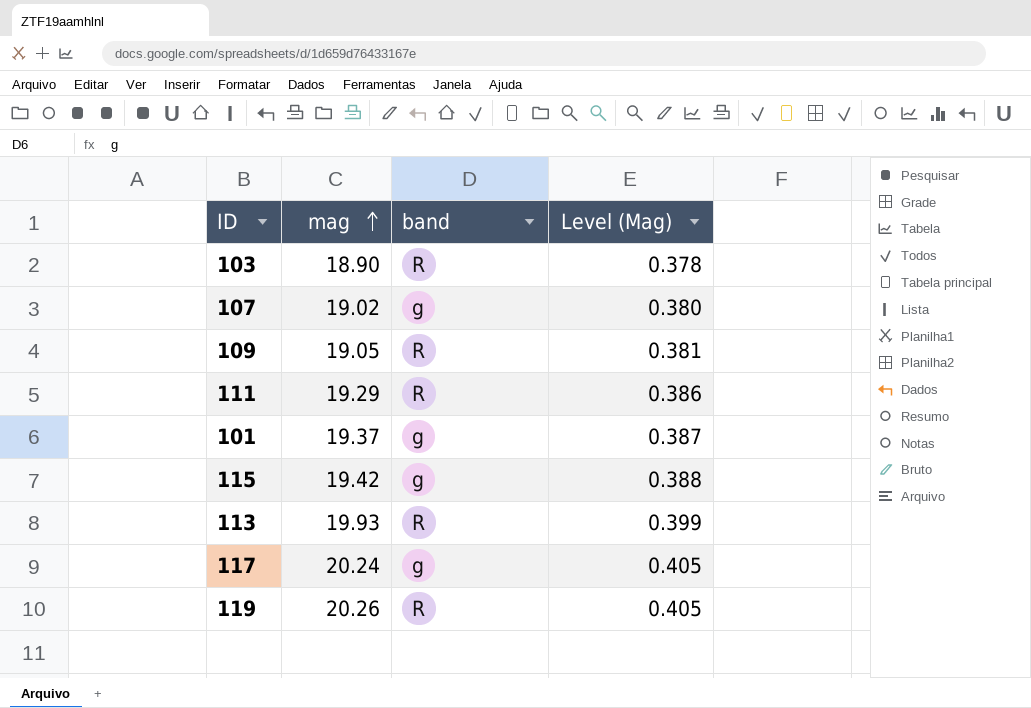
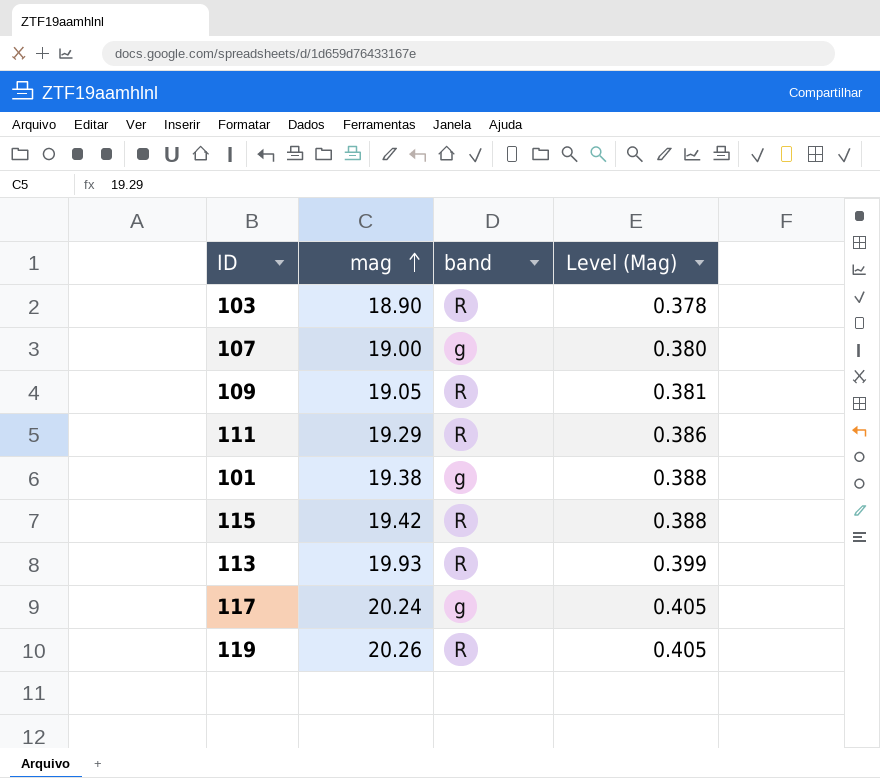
107 | mag: 19.02 -> 19.00
101 | mag: 19.37 -> 19.38
101 | Level (Mag): 0.387 -> 0.388
115 | band: g -> R

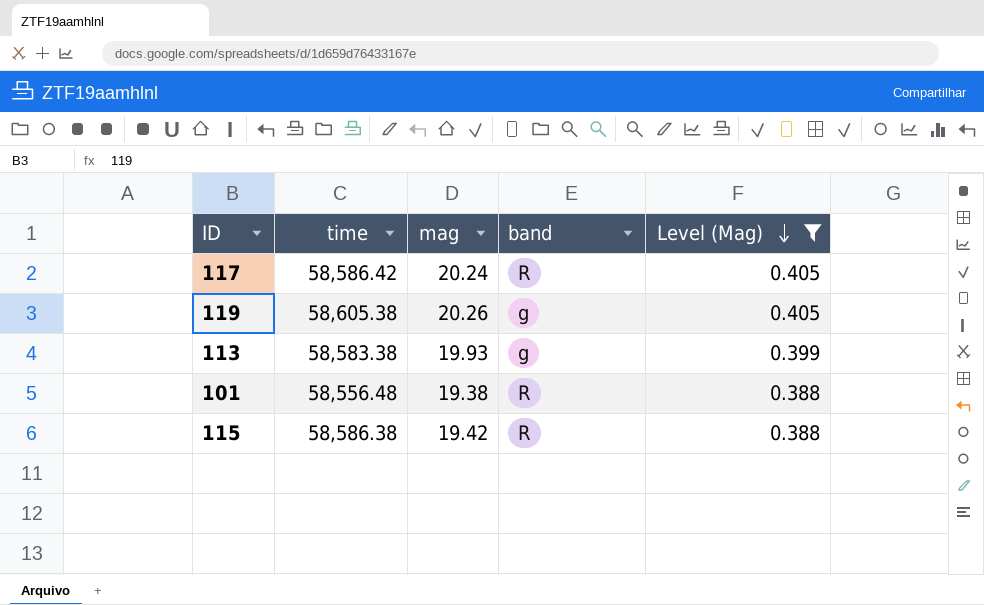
filter: none -> Level (Mag) >= 0.388
row order: mag ascending -> Level (Mag) descending
column time | position: none -> 2
117 | band: g -> R
119 | band: R -> g
113 | band: R -> g
101 | band: g -> R

